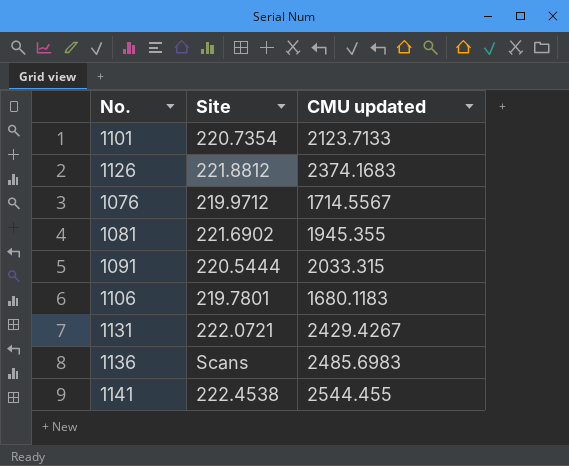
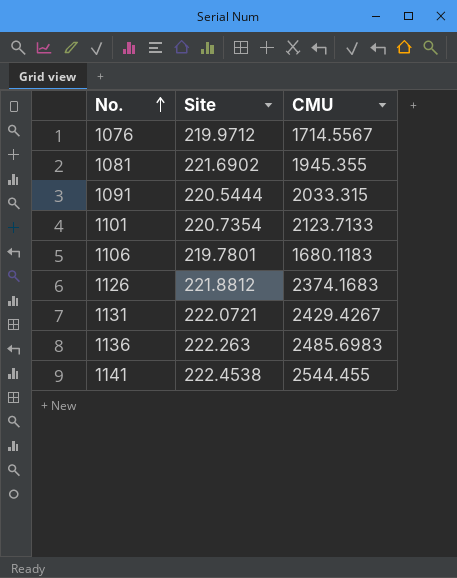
row order: none -> No. ascending
column name: CMU updated -> CMU
1136 | Site: Scans -> 222.263

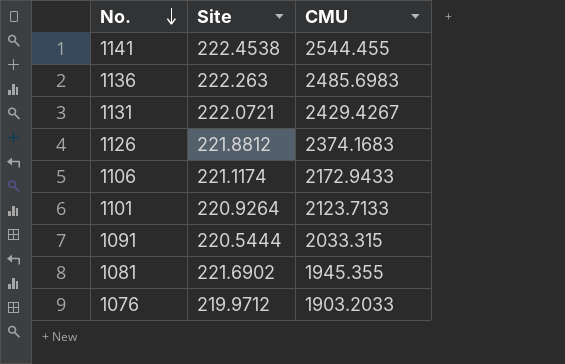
row order: No. ascending -> No. descending
1106 | Site: 219.7801 -> 221.1174
1106 | CMU: 1680.1183 -> 2172.9433
1101 | Site: 220.7354 -> 220.9264
1076 | CMU: 1714.5567 -> 1903.2033

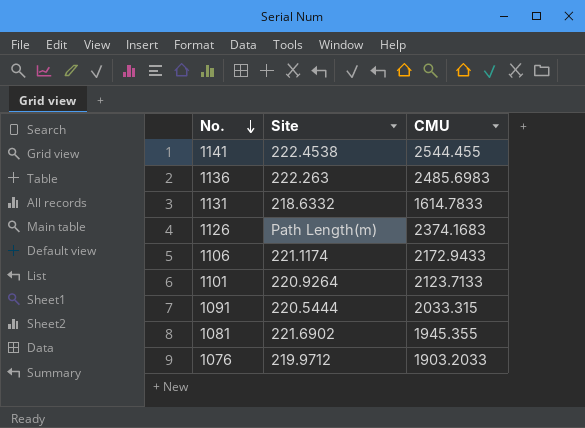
1131 | Site: 222.0721 -> 218.6332
1131 | CMU: 2429.4267 -> 1614.7833
1126 | Site: 221.8812 -> Path Length(m)

